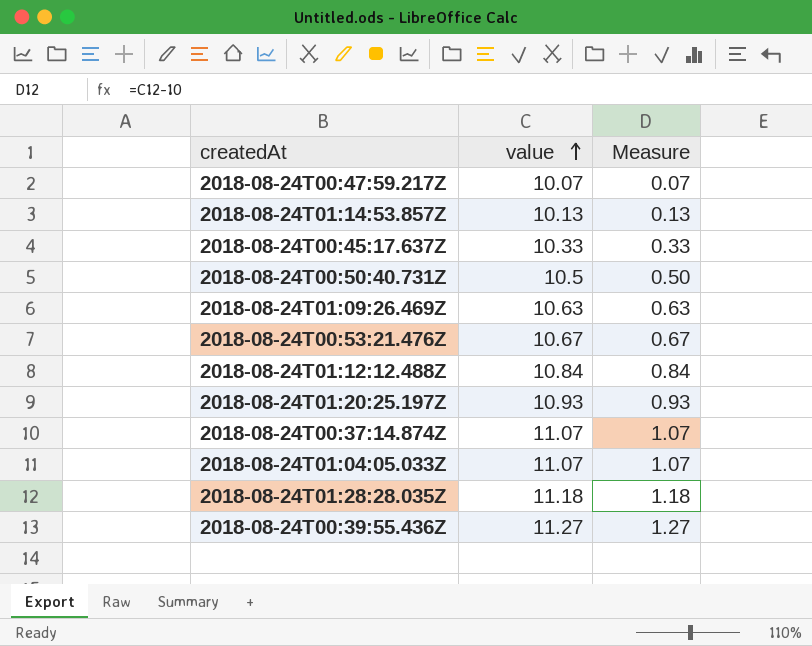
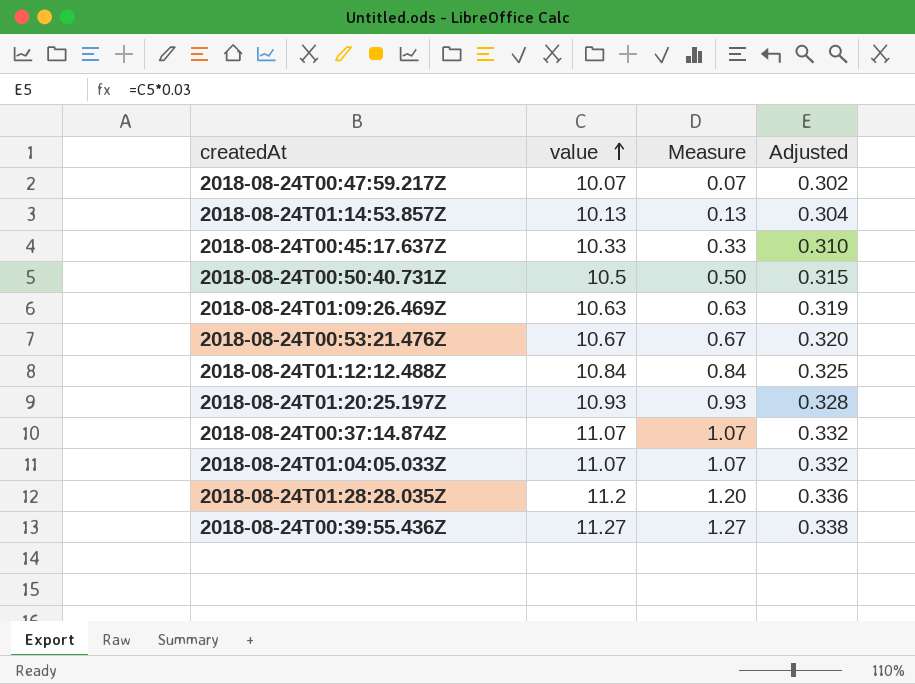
column Adjusted | formula: none -> [value] * 0.03
2018-08-24T01:28:28.035Z | value: 11.18 -> 11.2
2018-08-24T01:28:28.035Z | Measure: 1.18 -> 1.20

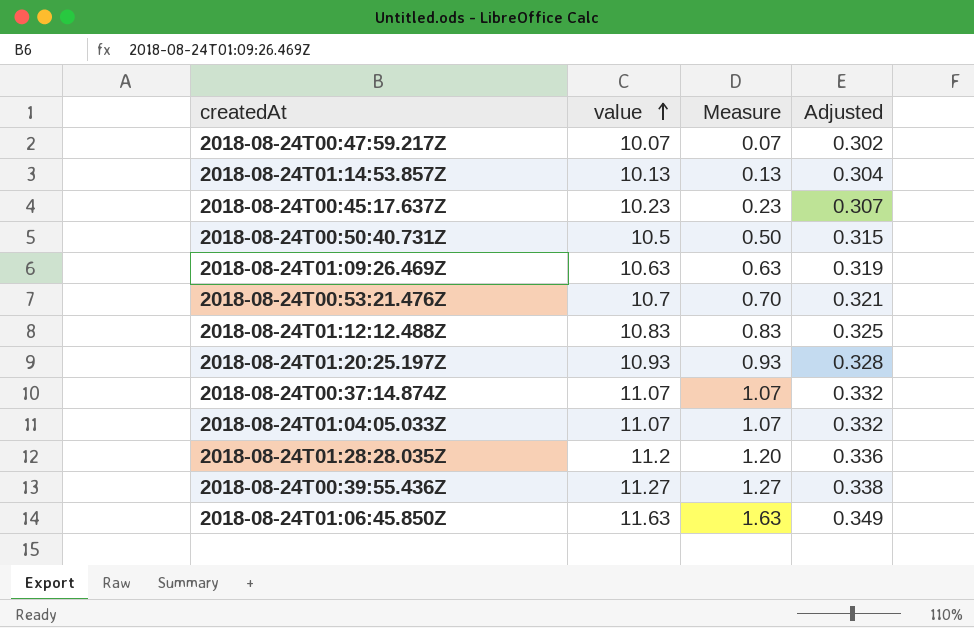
2018-08-24T00:45:17.637Z | value: 10.33 -> 10.23
2018-08-24T00:45:17.637Z | Measure: 0.33 -> 0.23
2018-08-24T00:45:17.637Z | Adjusted: 0.310 -> 0.307
2018-08-24T00:53:21.476Z | value: 10.67 -> 10.7
2018-08-24T00:53:21.476Z | Measure: 0.67 -> 0.70
2018-08-24T00:53:21.476Z | Adjusted: 0.320 -> 0.321
2018-08-24T01:12:12.488Z | value: 10.84 -> 10.83
2018-08-24T01:12:12.488Z | Measure: 0.84 -> 0.83
row 2018-08-24T01:06:45.850Z: none -> 11.63 | 1.63 | 0.349

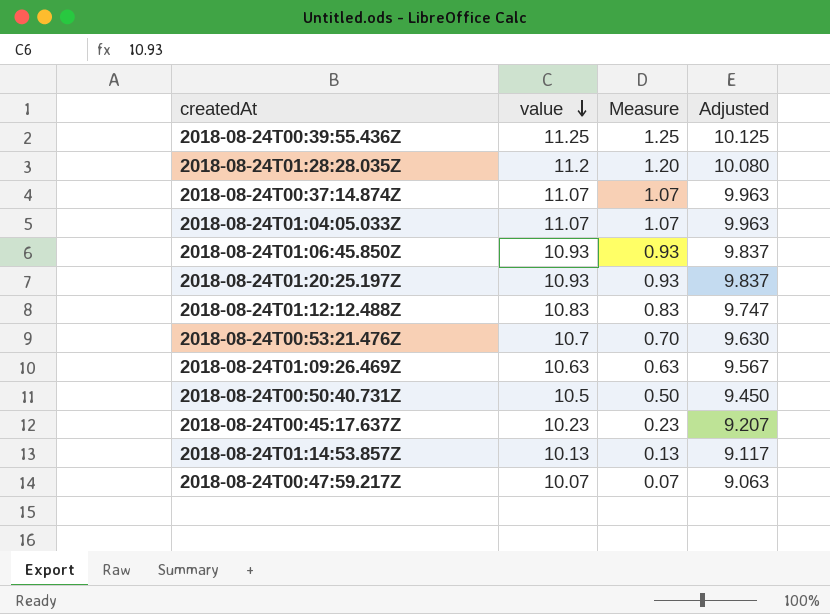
row order: value ascending -> value descending
column Adjusted | formula: [value] * 0.03 -> [value] * 0.9
2018-08-24T00:39:55.436Z | value: 11.27 -> 11.25
2018-08-24T00:39:55.436Z | Measure: 1.27 -> 1.25
2018-08-24T01:06:45.850Z | value: 11.63 -> 10.93
2018-08-24T01:06:45.850Z | Measure: 1.63 -> 0.93

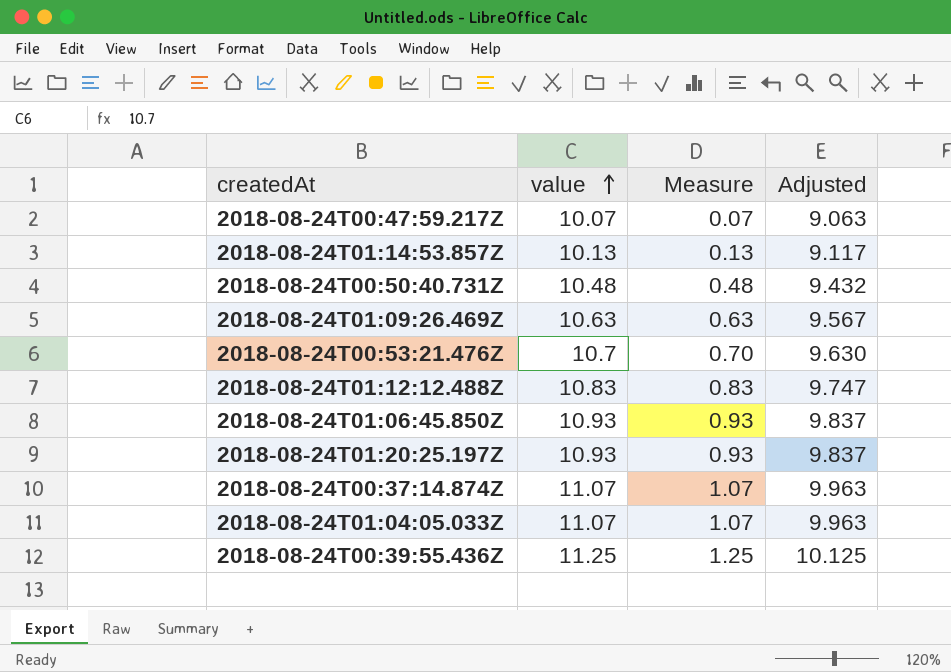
row order: value descending -> value ascending
row 2018-08-24T01:28:28.035Z: 11.2 | 1.20 | 10.080 -> none
row 2018-08-24T00:45:17.637Z: 10.23 | 0.23 | 9.207 -> none
2018-08-24T00:50:40.731Z | value: 10.5 -> 10.48
2018-08-24T00:50:40.731Z | Measure: 0.50 -> 0.48
2018-08-24T00:50:40.731Z | Adjusted: 9.450 -> 9.432

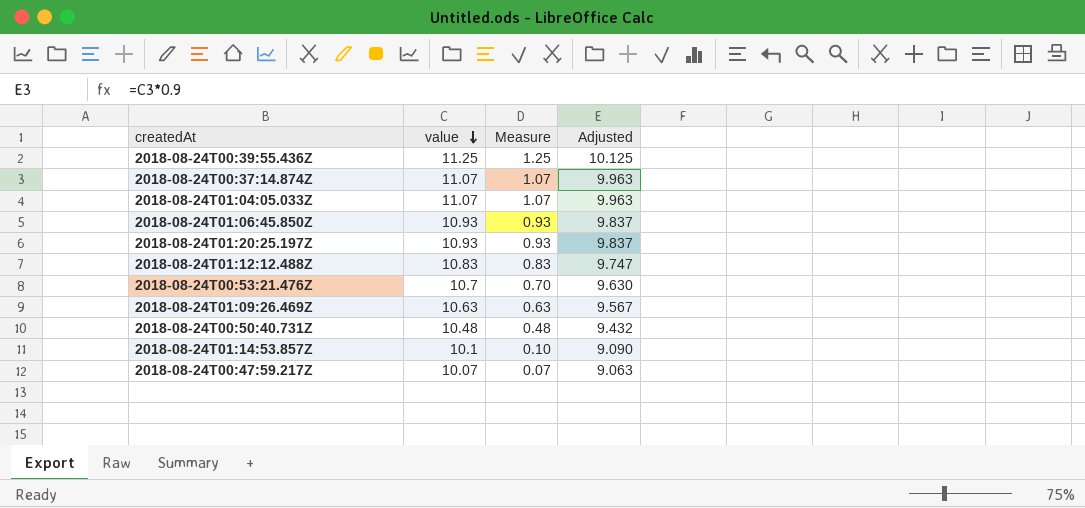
row order: value ascending -> value descending
2018-08-24T01:14:53.857Z | value: 10.13 -> 10.1
2018-08-24T01:14:53.857Z | Measure: 0.13 -> 0.10
2018-08-24T01:14:53.857Z | Adjusted: 9.117 -> 9.090

